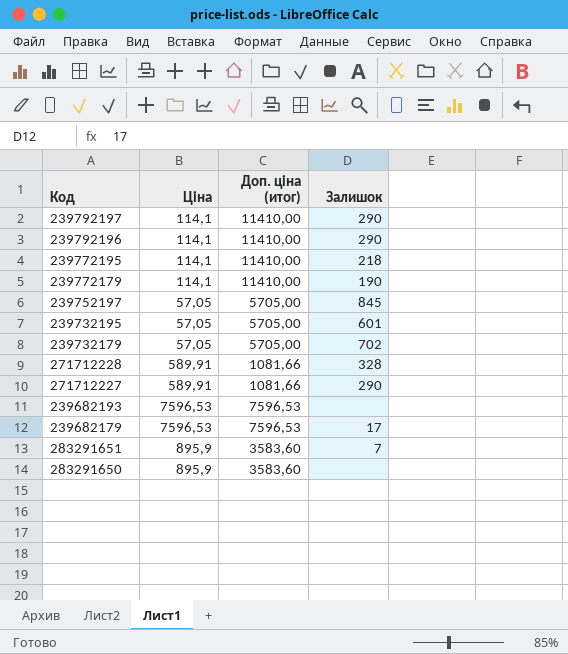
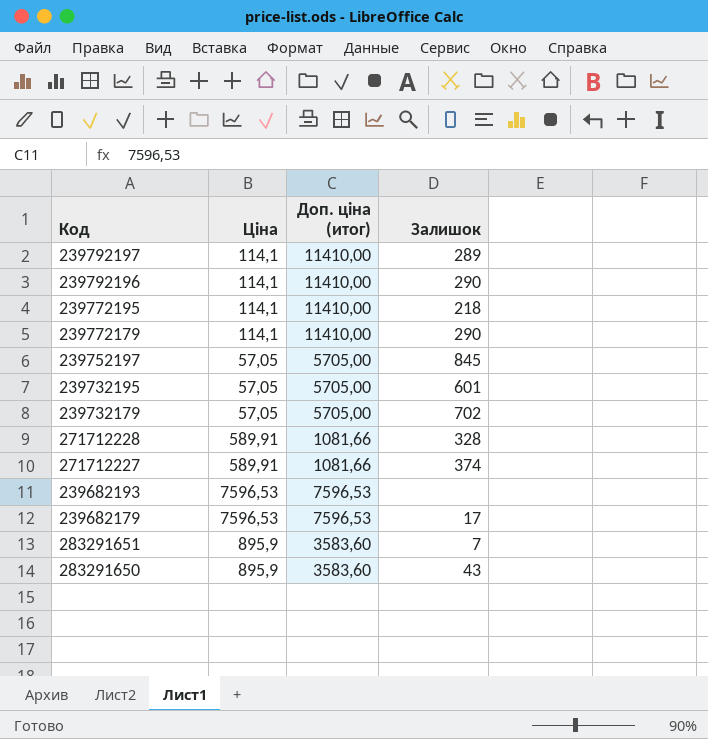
239792197 | Залишок: 290 -> 289
239772179 | Залишок: 190 -> 290
271712227 | Залишок: 290 -> 374
283291650 | Залишок: none -> 43

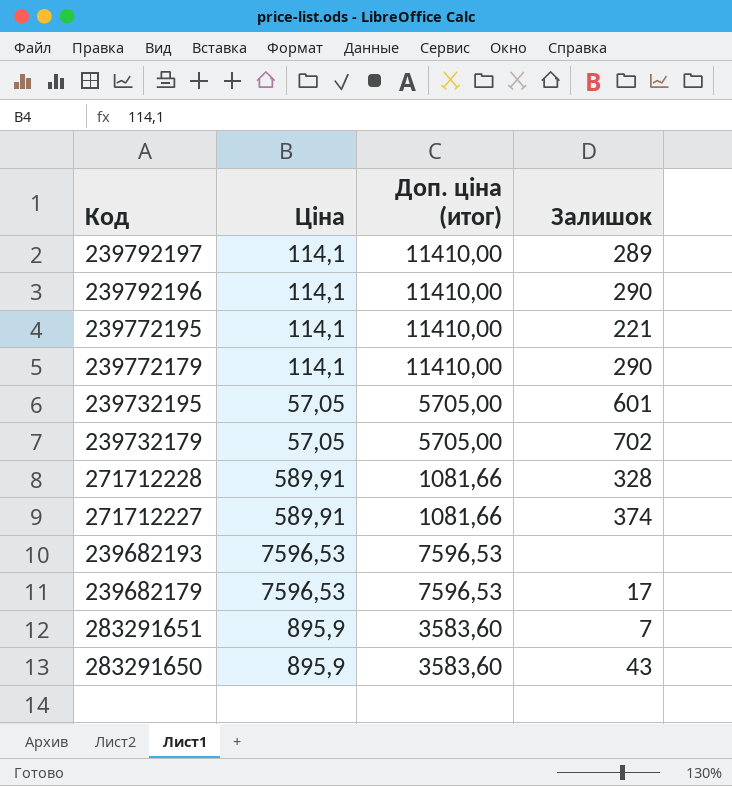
row 239752197: 57,05 | 5705,00 | 845 -> none
239772195 | Залишок: 218 -> 221

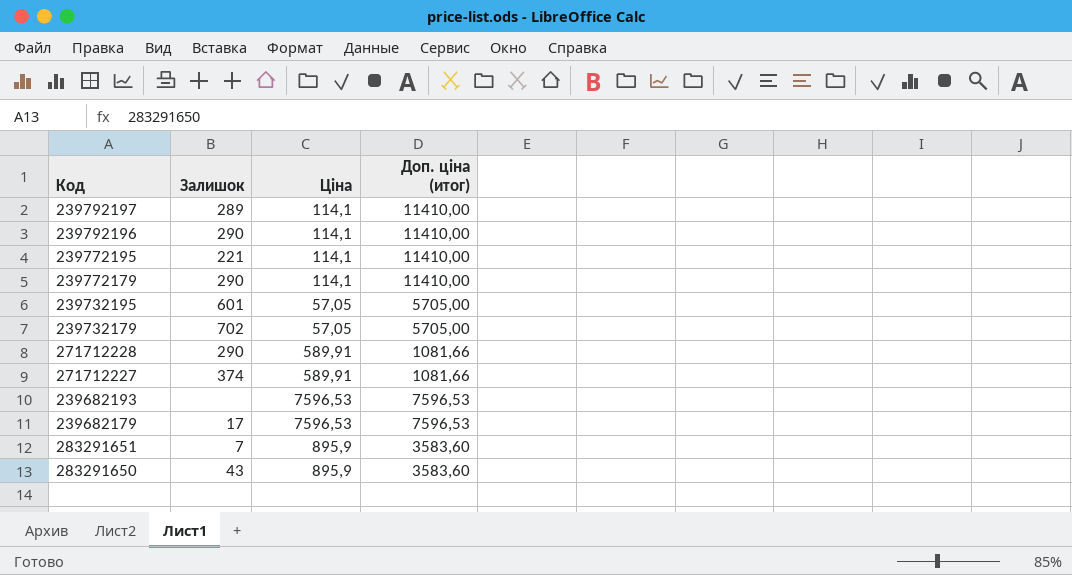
column Залишок | position: 4 -> 2
271712228 | Залишок: 328 -> 290

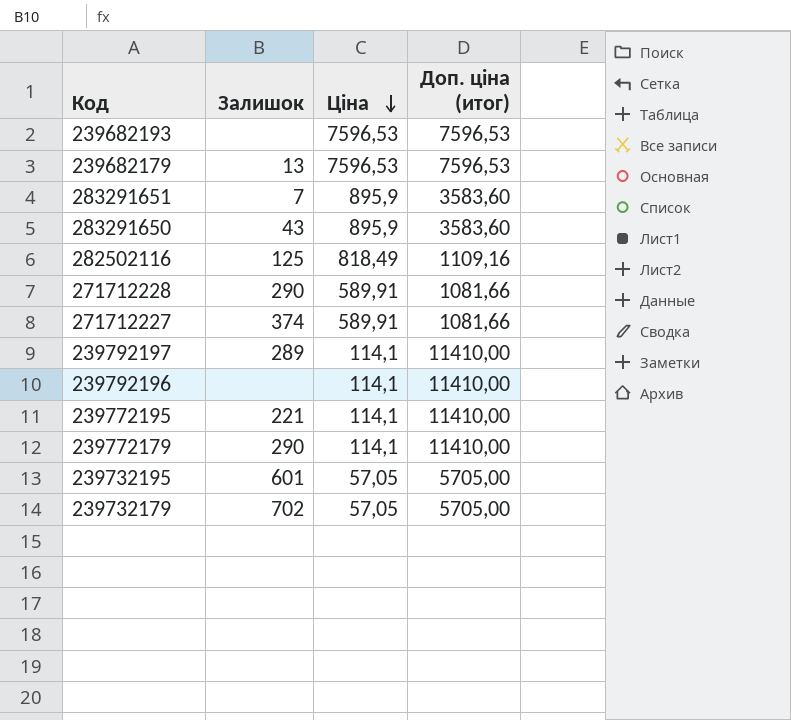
row order: none -> Ціна descending
239682179 | Залишок: 17 -> 13
row 282502116: none -> 125 | 818,49 | 1109,16
239792196 | Залишок: 290 -> none

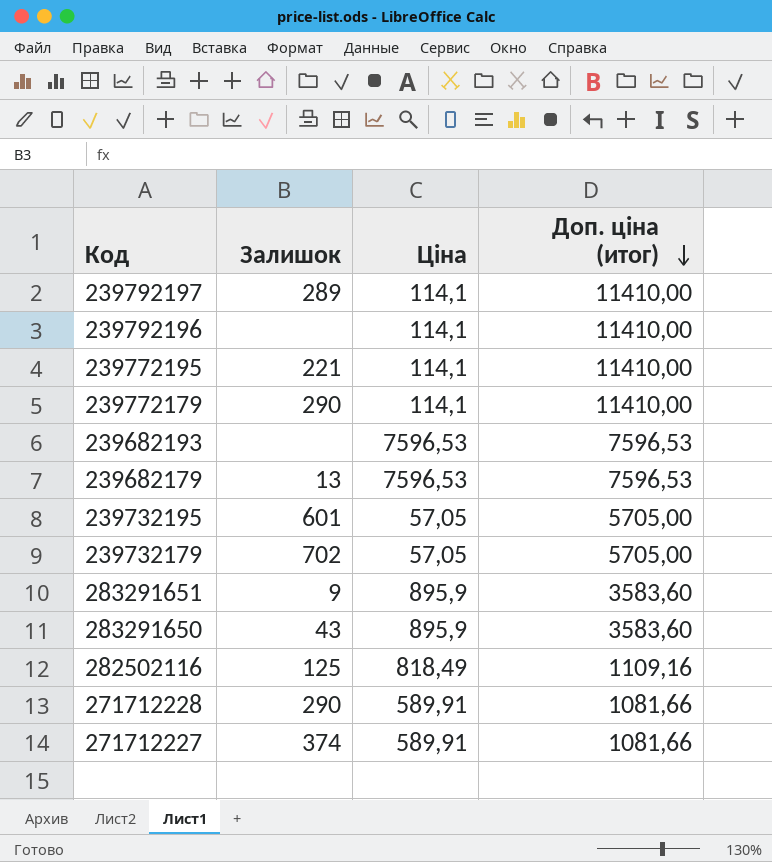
row order: Ціна descending -> Доп. ціна (итог) descending
283291651 | Залишок: 7 -> 9

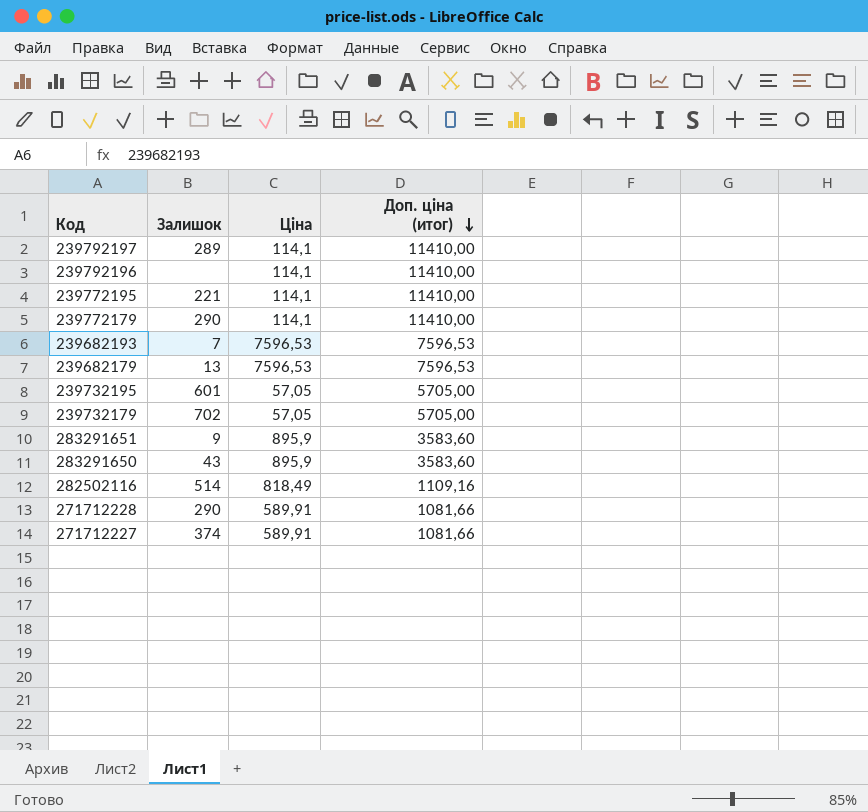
239682193 | Залишок: none -> 7
282502116 | Залишок: 125 -> 514

